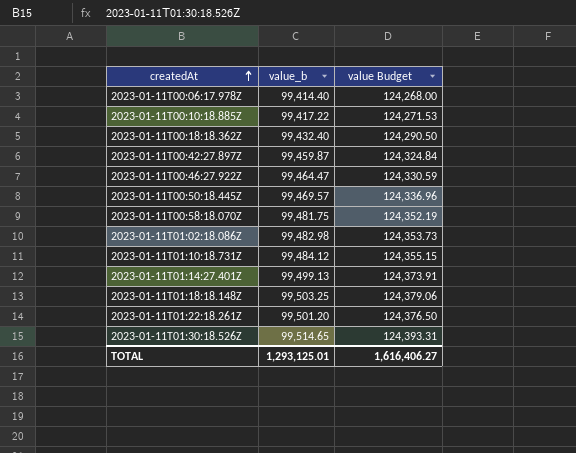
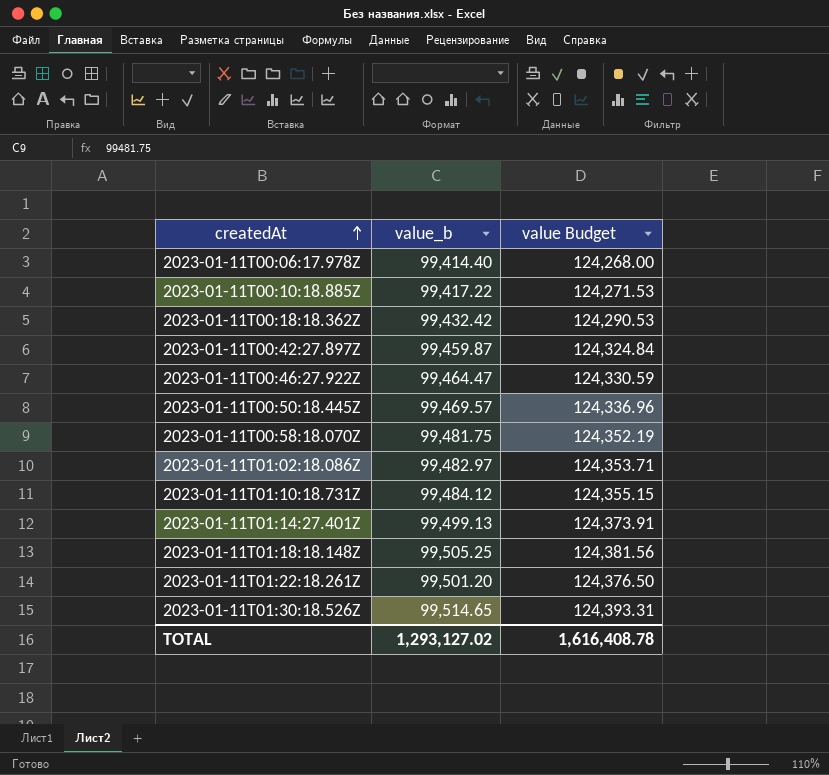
2023-01-11T00:18:18.362Z | value_b: 99,432.40 -> 99,432.42
2023-01-11T00:18:18.362Z | value Budget: 124,290.50 -> 124,290.53
2023-01-11T01:02:18.086Z | value_b: 99,482.98 -> 99,482.97
2023-01-11T01:02:18.086Z | value Budget: 124,353.73 -> 124,353.71
2023-01-11T01:18:18.148Z | value_b: 99,503.25 -> 99,505.25
2023-01-11T01:18:18.148Z | value Budget: 124,379.06 -> 124,381.56
TOTAL | value_b: 1,293,125.01 -> 1,293,127.02
TOTAL | value Budget: 1,616,406.27 -> 1,616,408.78

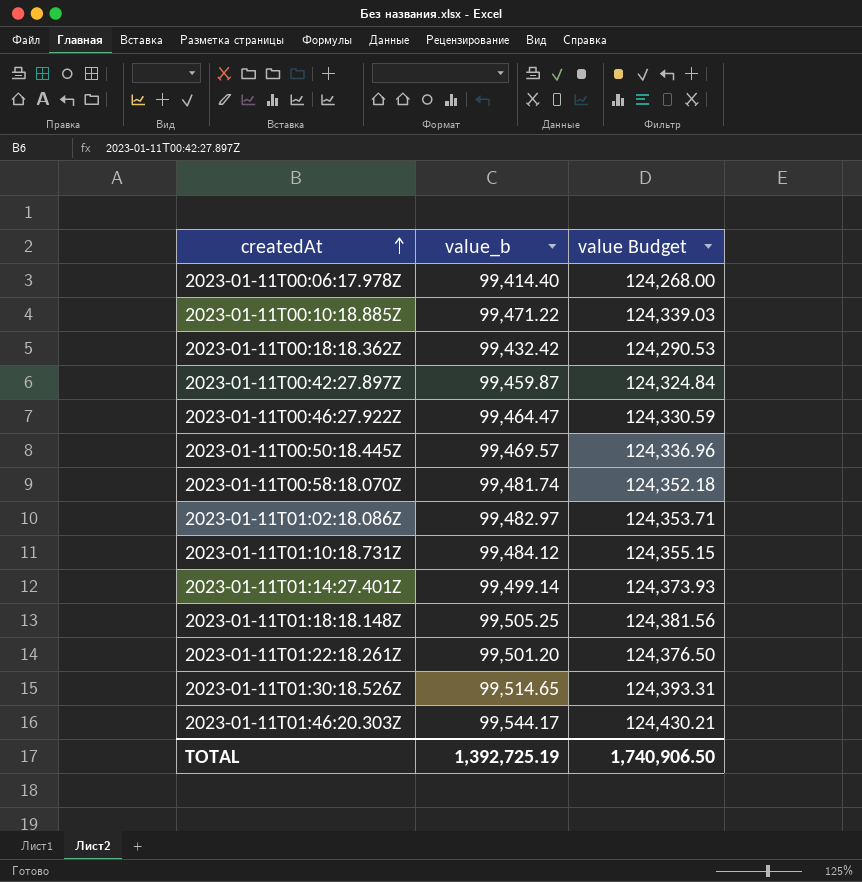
2023-01-11T00:10:18.885Z | value_b: 99,417.22 -> 99,471.22
2023-01-11T00:10:18.885Z | value Budget: 124,271.53 -> 124,339.03
2023-01-11T00:58:18.070Z | value_b: 99,481.75 -> 99,481.74
2023-01-11T00:58:18.070Z | value Budget: 124,352.19 -> 124,352.18
2023-01-11T01:14:27.401Z | value_b: 99,499.13 -> 99,499.14
2023-01-11T01:14:27.401Z | value Budget: 124,373.91 -> 124,373.93
row 2023-01-11T01:46:20.303Z: none -> 99,544.17 | 124,430.21
TOTAL | value_b: 1,293,127.02 -> 1,392,725.19
TOTAL | value Budget: 1,616,408.78 -> 1,740,906.50

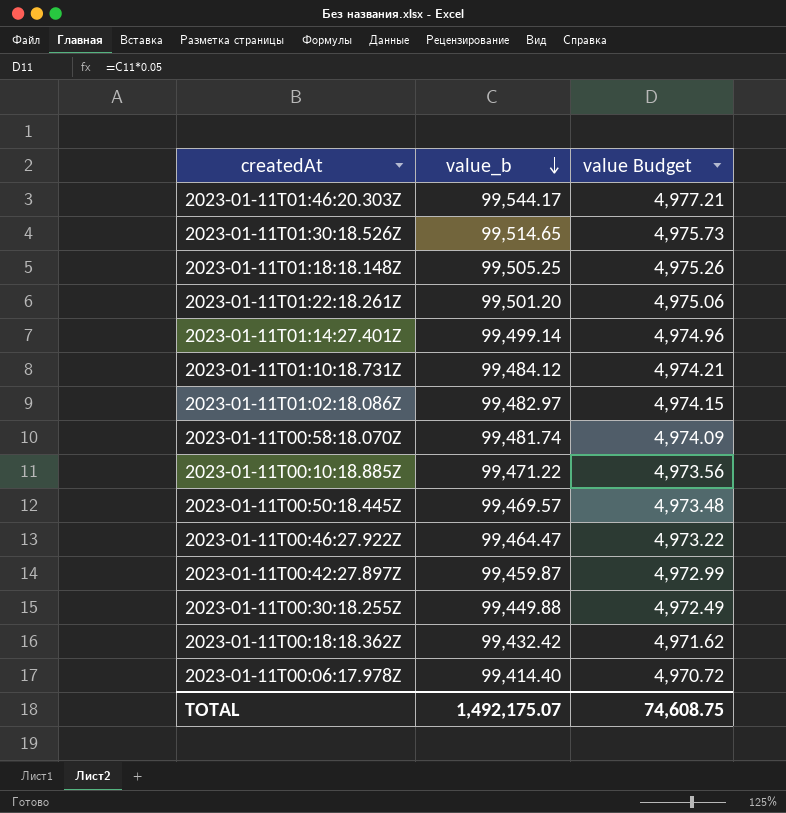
row order: createdAt ascending -> value_b descending
column value Budget | formula: [value_b] * 1.25 -> [value_b] * 0.05
row 2023-01-11T00:30:18.255Z: none -> 99,449.88 | 4,972.49
TOTAL | value_b: 1,392,725.19 -> 1,492,175.07
TOTAL | value Budget: 1,740,906.50 -> 74,608.75

